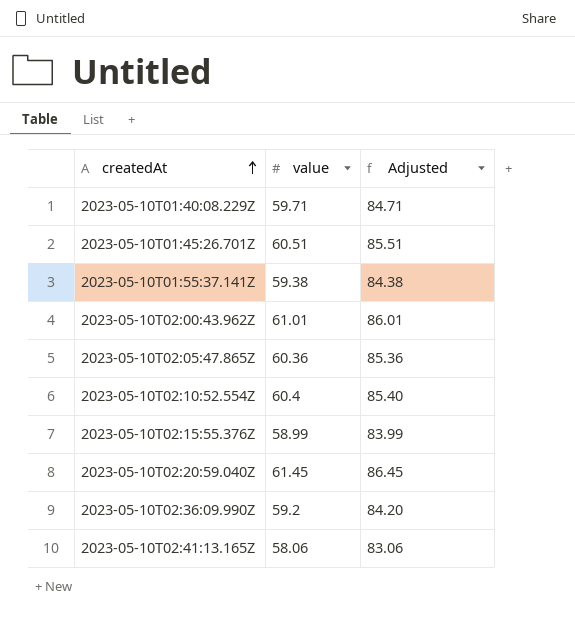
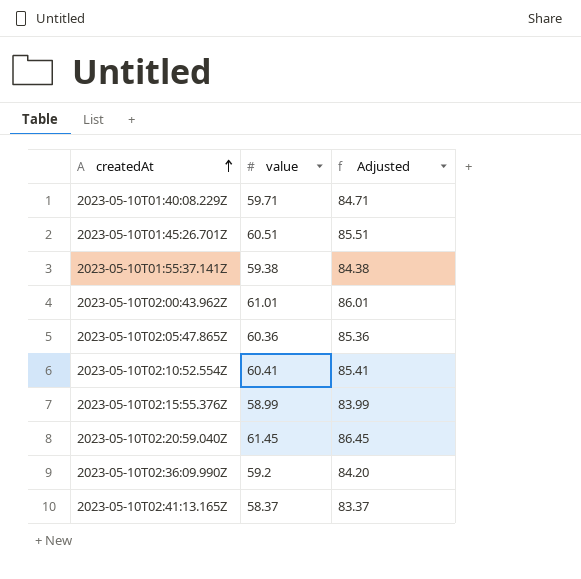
2023-05-10T02:10:52.554Z | value: 60.4 -> 60.41
2023-05-10T02:10:52.554Z | Adjusted: 85.40 -> 85.41
2023-05-10T02:41:13.165Z | value: 58.06 -> 58.37
2023-05-10T02:41:13.165Z | Adjusted: 83.06 -> 83.37

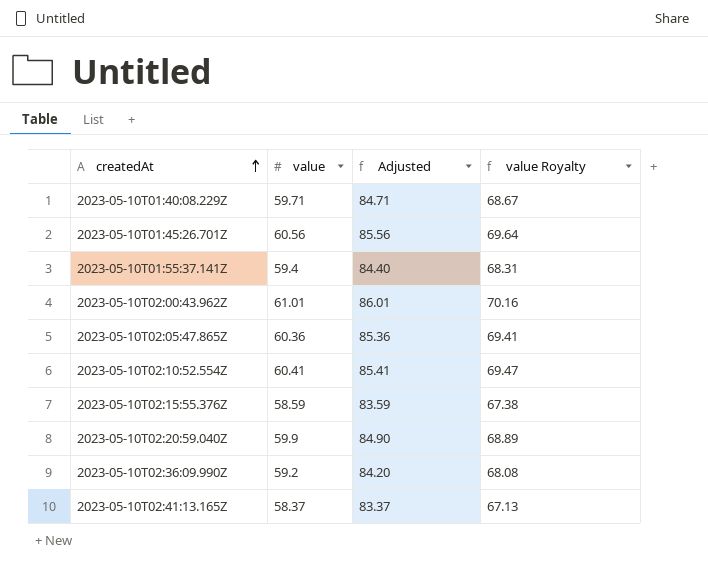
column value Royalty | formula: none -> [value] * 1.15
2023-05-10T01:45:26.701Z | value: 60.51 -> 60.56
2023-05-10T01:45:26.701Z | Adjusted: 85.51 -> 85.56
2023-05-10T01:55:37.141Z | value: 59.38 -> 59.4
2023-05-10T01:55:37.141Z | Adjusted: 84.38 -> 84.40
2023-05-10T02:15:55.376Z | value: 58.99 -> 58.59
2023-05-10T02:15:55.376Z | Adjusted: 83.99 -> 83.59
2023-05-10T02:20:59.040Z | value: 61.45 -> 59.9
2023-05-10T02:20:59.040Z | Adjusted: 86.45 -> 84.90

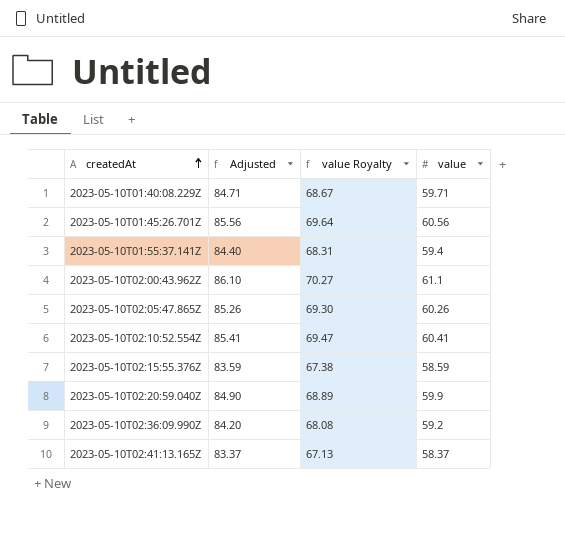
column value | position: 2 -> 4
2023-05-10T02:00:43.962Z | Adjusted: 86.01 -> 86.10
2023-05-10T02:00:43.962Z | value Royalty: 70.16 -> 70.27
2023-05-10T02:00:43.962Z | value: 61.01 -> 61.1
2023-05-10T02:05:47.865Z | Adjusted: 85.36 -> 85.26
2023-05-10T02:05:47.865Z | value Royalty: 69.41 -> 69.30
2023-05-10T02:05:47.865Z | value: 60.36 -> 60.26

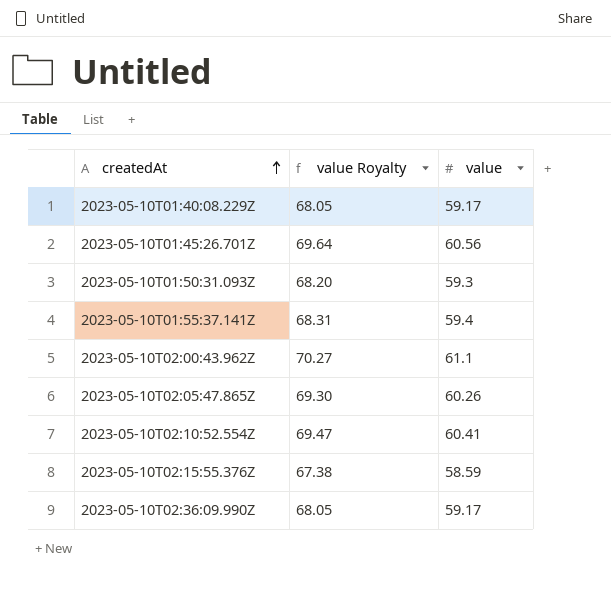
column Adjusted | formula: [value] + 25 -> none
row 2023-05-10T02:20:59.040Z: 84.90 | 68.89 | 59.9 -> none
row 2023-05-10T02:41:13.165Z: 83.37 | 67.13 | 58.37 -> none
2023-05-10T01:40:08.229Z | value Royalty: 68.67 -> 68.05
2023-05-10T01:40:08.229Z | value: 59.71 -> 59.17
row 2023-05-10T01:50:31.093Z: none -> 68.20 | 59.3
2023-05-10T02:36:09.990Z | value Royalty: 68.08 -> 68.05
2023-05-10T02:36:09.990Z | value: 59.2 -> 59.17

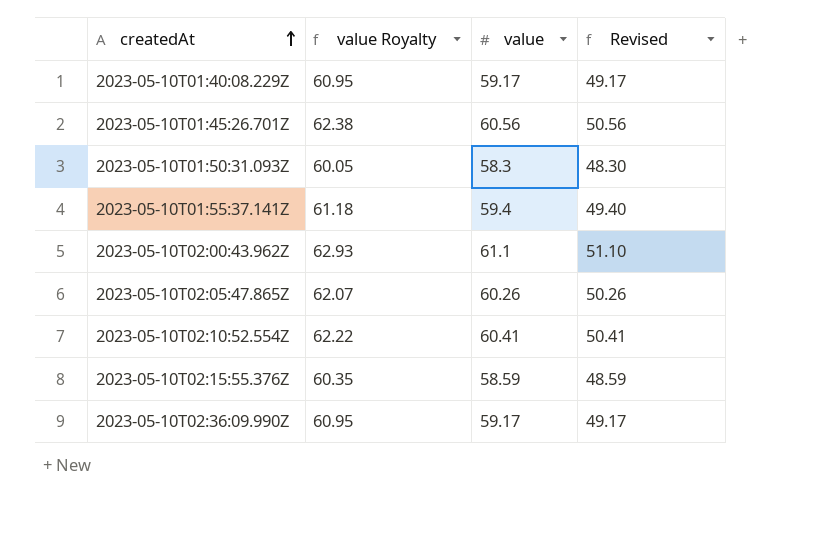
column value Royalty | formula: [value] * 1.15 -> [value] * 1.03
column Revised | formula: none -> [value] - 10
2023-05-10T01:50:31.093Z | value: 59.3 -> 58.3

